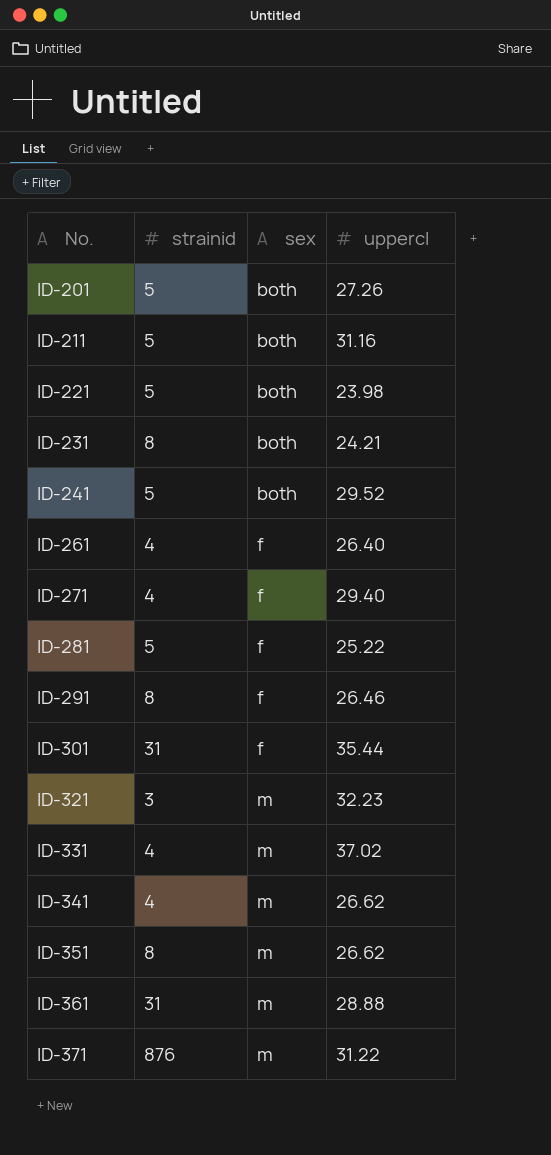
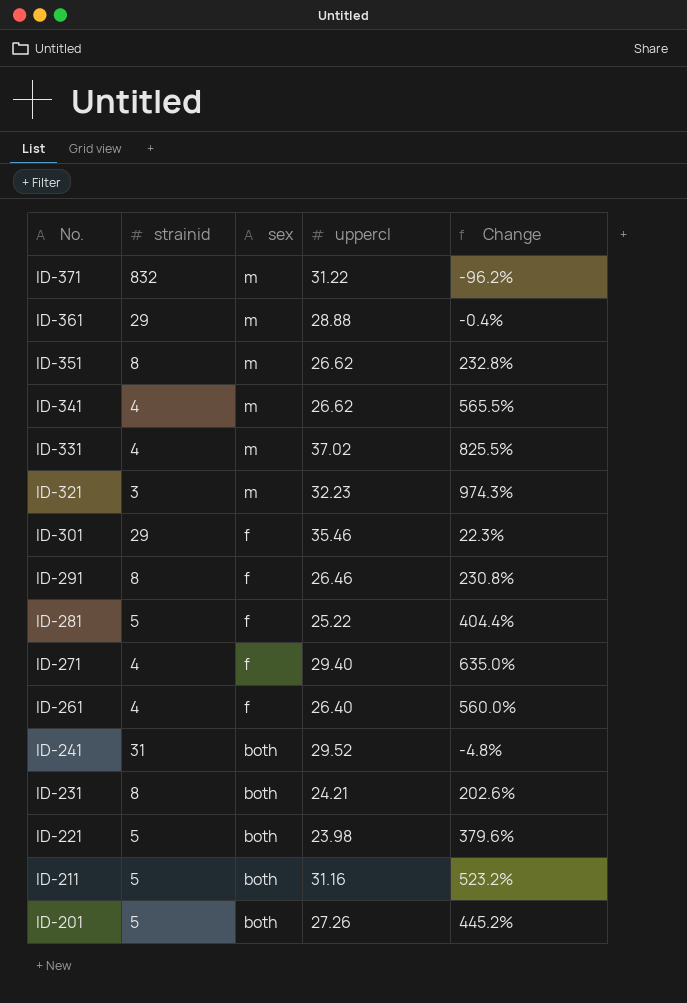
row order: No. ascending -> No. descending
column Change | formula: none -> ([uppercl] - [strainid]) / [strainid]
ID-371 | strainid: 876 -> 832
ID-361 | strainid: 31 -> 29
ID-301 | strainid: 31 -> 29
ID-301 | uppercl: 35.44 -> 35.46
ID-241 | strainid: 5 -> 31

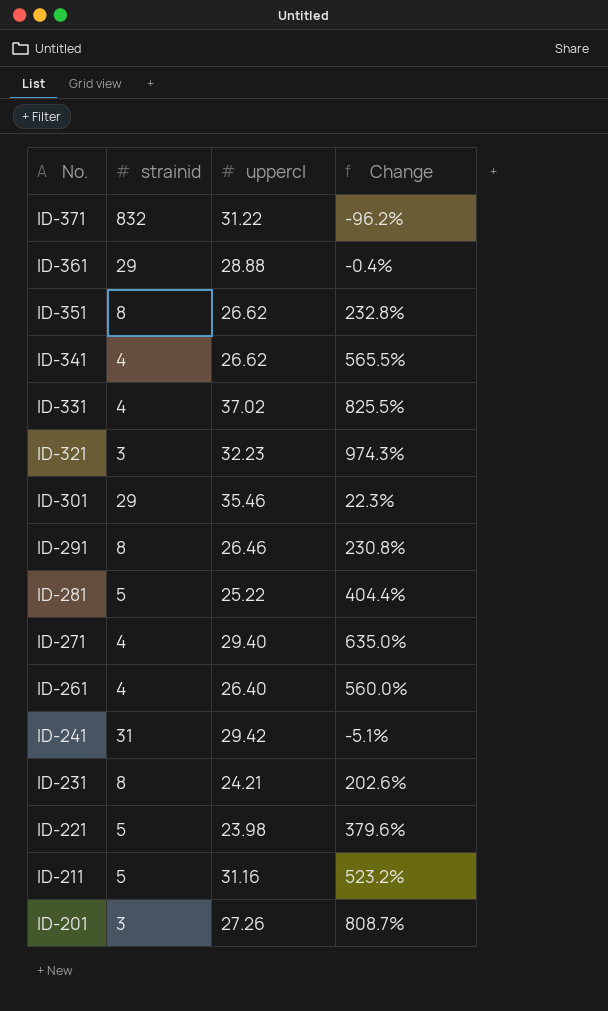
column sex | position: 3 -> none
ID-241 | uppercl: 29.52 -> 29.42
ID-241 | Change: -4.8% -> -5.1%
ID-201 | strainid: 5 -> 3
ID-201 | Change: 445.2% -> 808.7%

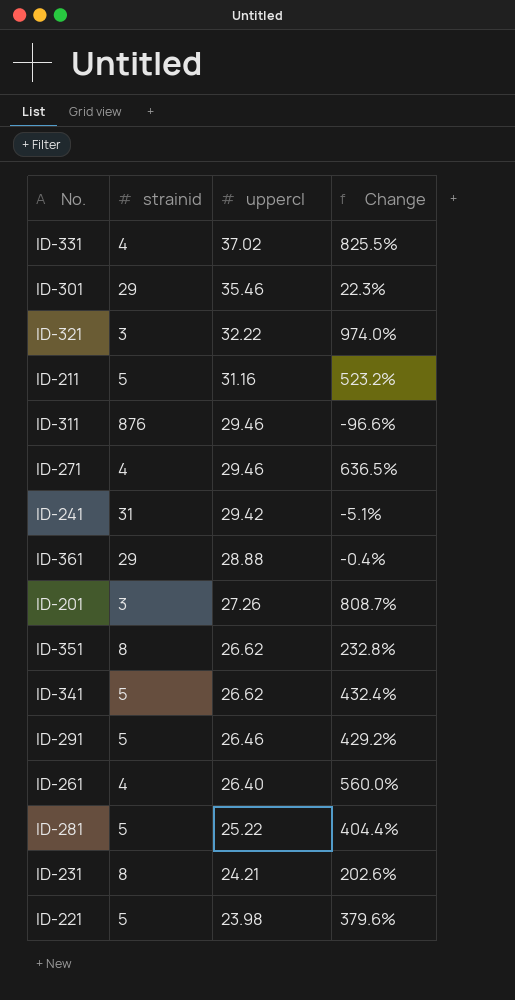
row order: No. descending -> uppercl descending
row ID-371: 832 | 31.22 | -96.2% -> none
ID-321 | uppercl: 32.23 -> 32.22
ID-321 | Change: 974.3% -> 974.0%
row ID-311: none -> 876 | 29.46 | -96.6%
ID-271 | uppercl: 29.40 -> 29.46
ID-271 | Change: 635.0% -> 636.5%
ID-341 | strainid: 4 -> 5
ID-341 | Change: 565.5% -> 432.4%
ID-291 | strainid: 8 -> 5
ID-291 | Change: 230.8% -> 429.2%

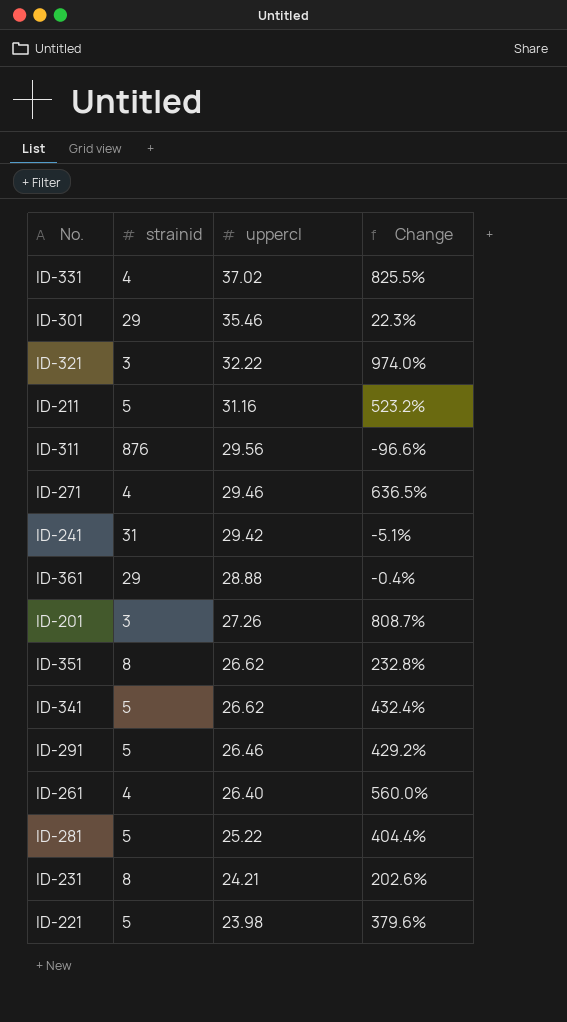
ID-311 | uppercl: 29.46 -> 29.56

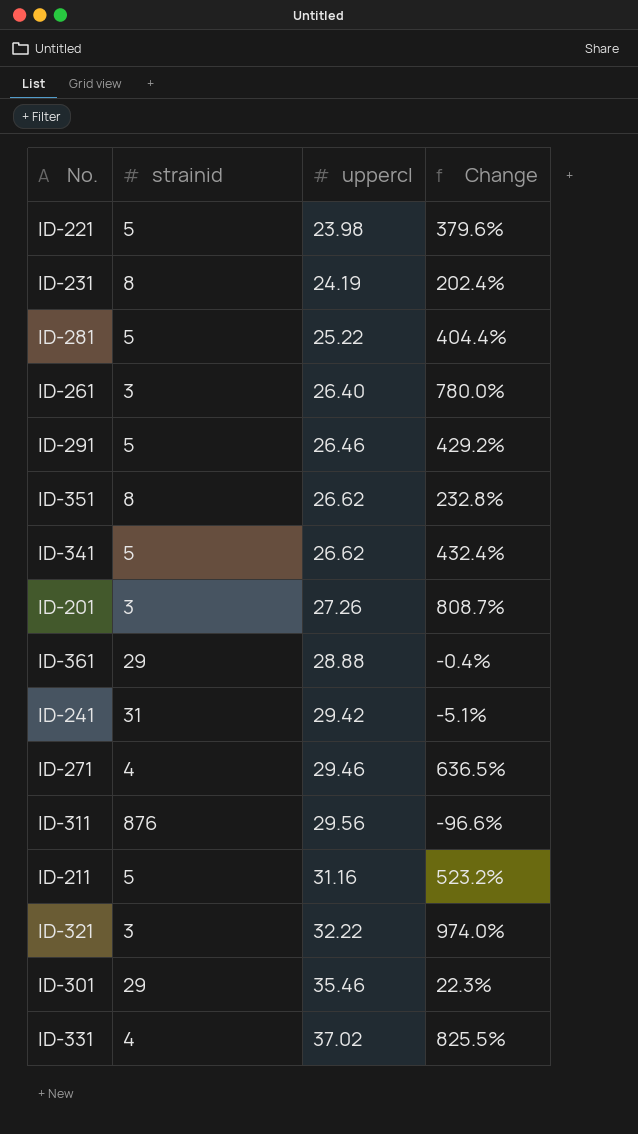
row order: uppercl descending -> uppercl ascending
ID-231 | uppercl: 24.21 -> 24.19
ID-231 | Change: 202.6% -> 202.4%
ID-261 | strainid: 4 -> 3
ID-261 | Change: 560.0% -> 780.0%

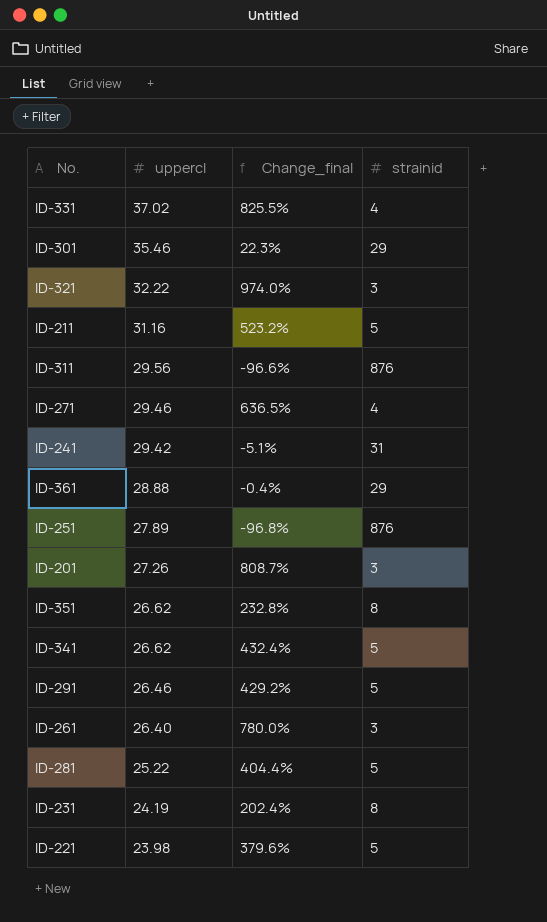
row order: uppercl ascending -> uppercl descending
column name: Change -> Change_final
column strainid | position: 2 -> 4
row ID-251: none -> 27.89 | -96.8% | 876

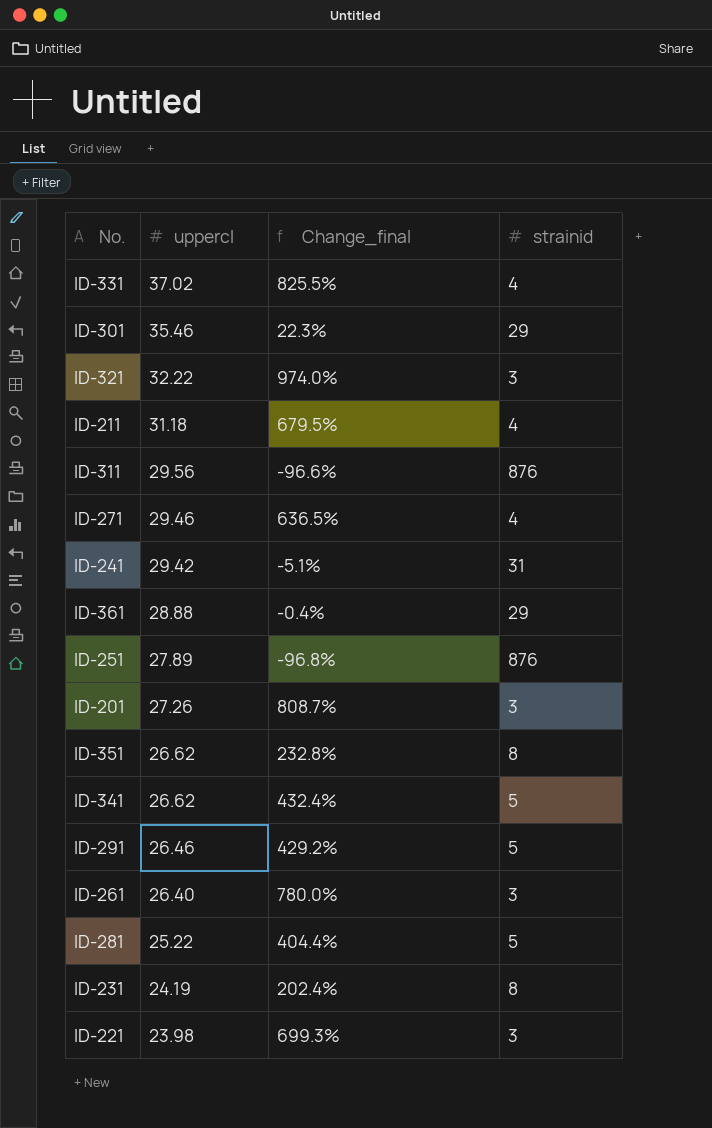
ID-211 | uppercl: 31.16 -> 31.18
ID-211 | Change_final: 523.2% -> 679.5%
ID-211 | strainid: 5 -> 4
ID-221 | Change_final: 379.6% -> 699.3%
ID-221 | strainid: 5 -> 3

